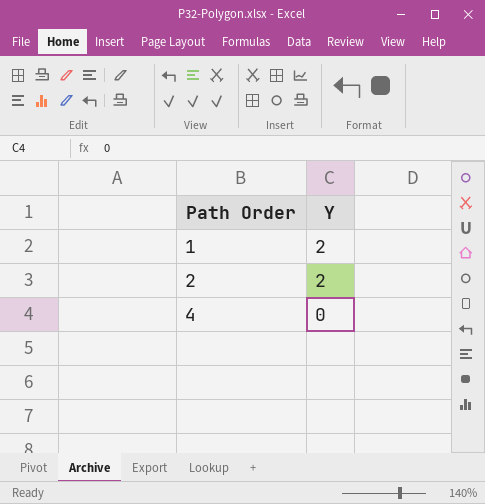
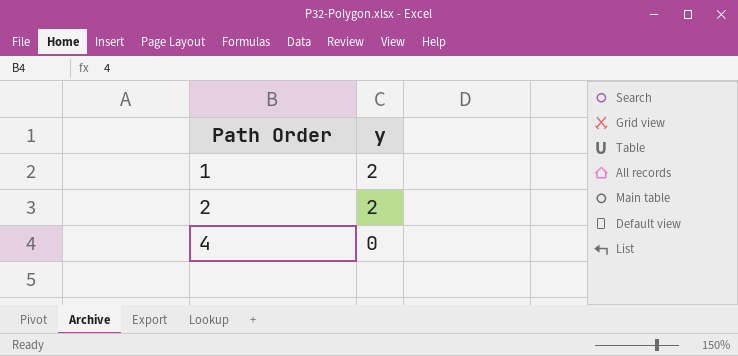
column name: Y -> y

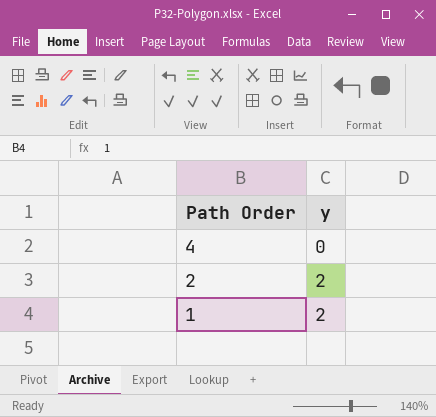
row order: Path Order ascending -> Path Order descending

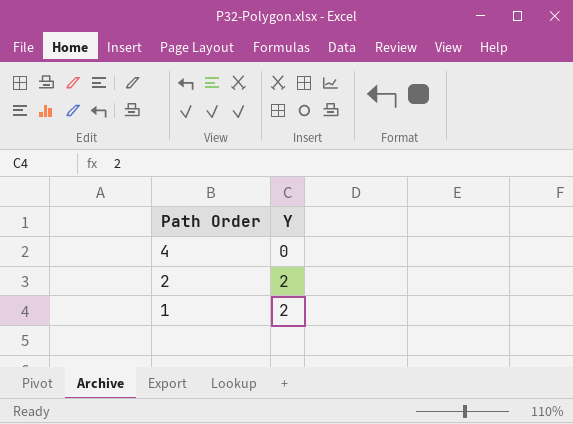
column name: y -> Y

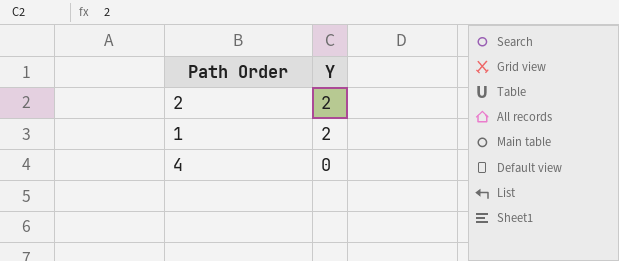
row order: Path Order descending -> Y descending

